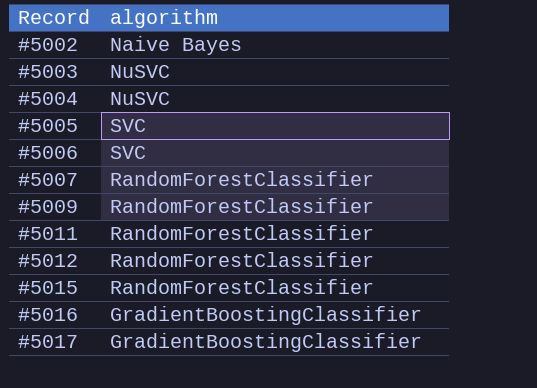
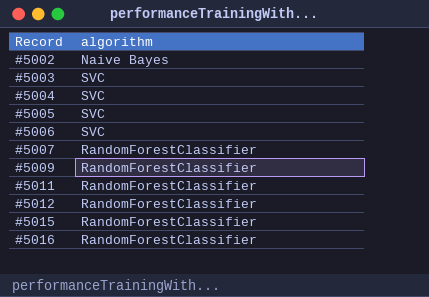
row #5017: GradientBoostingClassifier -> none
#5003 | algorithm: NuSVC -> SVC
#5004 | algorithm: NuSVC -> SVC
#5016 | algorithm: GradientBoostingClassifier -> RandomForestClassifier

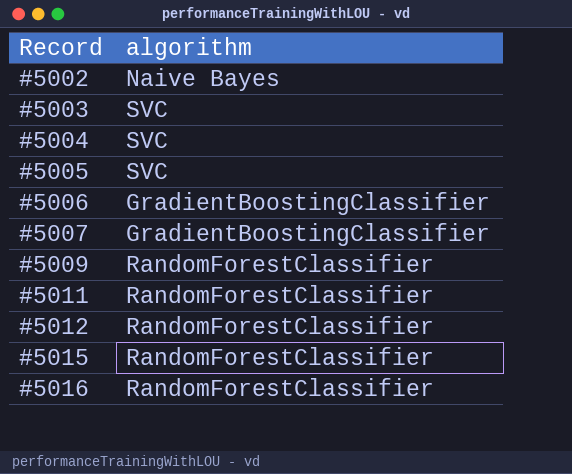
#5006 | algorithm: SVC -> GradientBoostingClassifier
#5007 | algorithm: RandomForestClassifier -> GradientBoostingClassifier

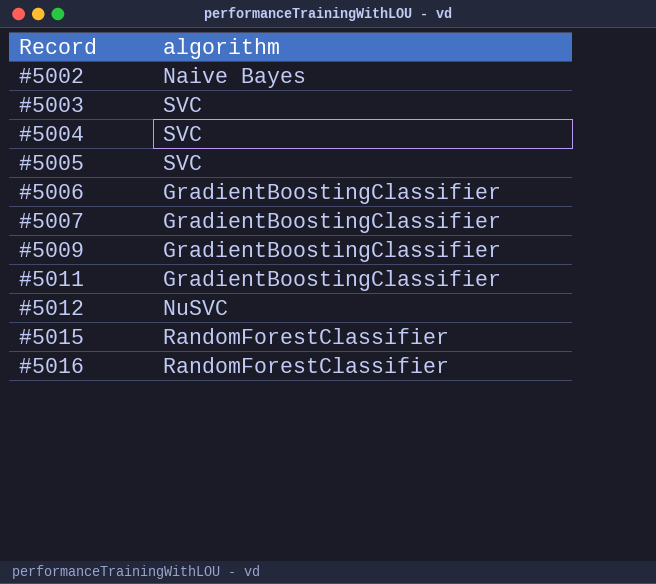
#5009 | algorithm: RandomForestClassifier -> GradientBoostingClassifier
#5011 | algorithm: RandomForestClassifier -> GradientBoostingClassifier
#5012 | algorithm: RandomForestClassifier -> NuSVC

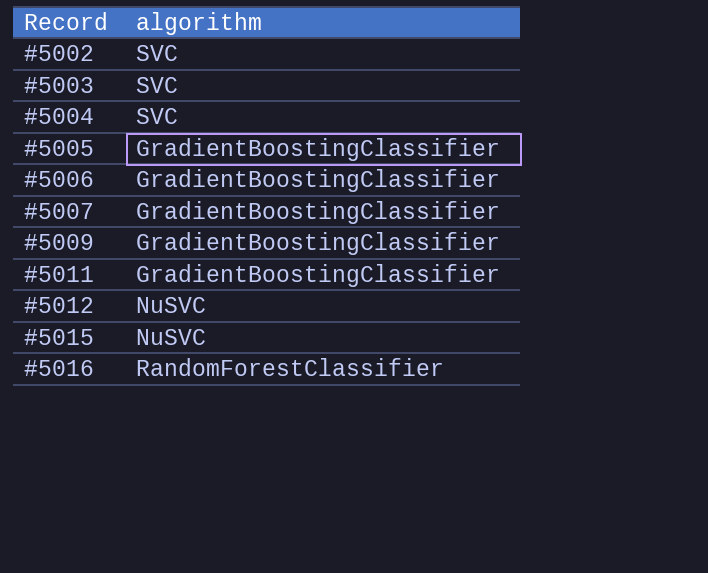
#5002 | algorithm: Naive Bayes -> SVC
#5005 | algorithm: SVC -> GradientBoostingClassifier
#5015 | algorithm: RandomForestClassifier -> NuSVC

